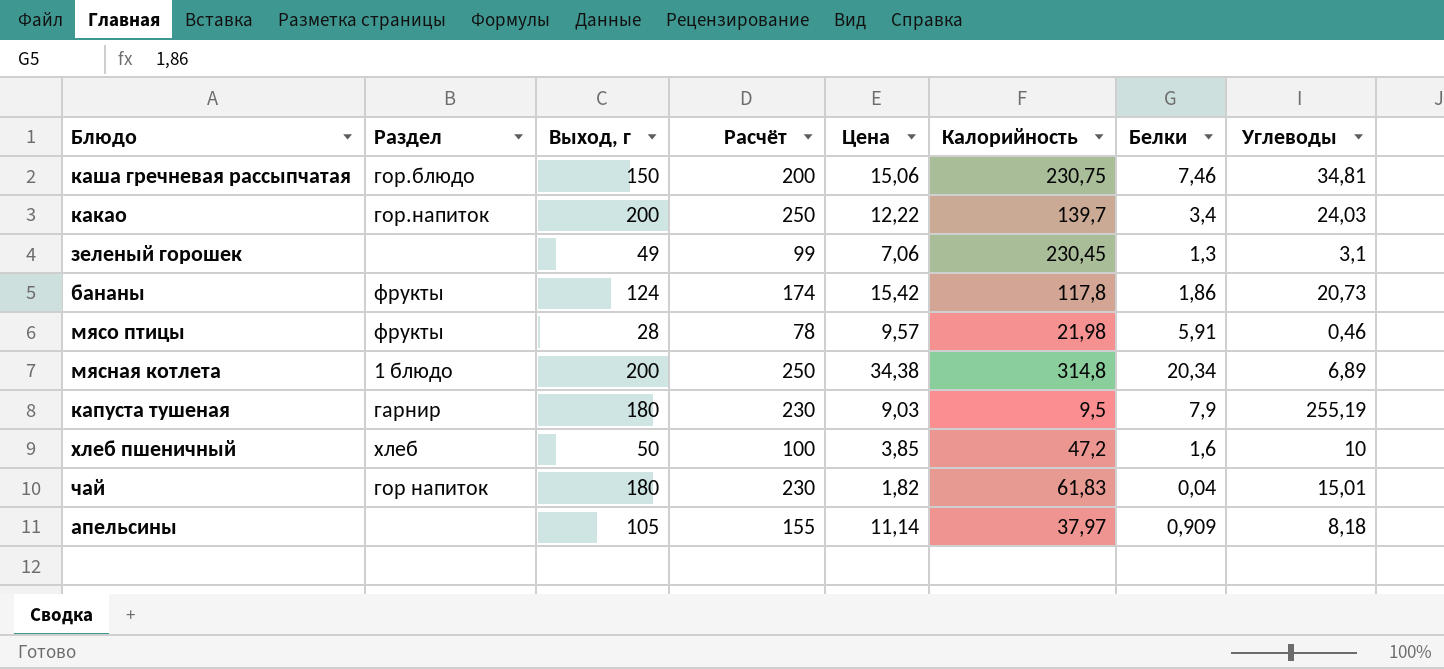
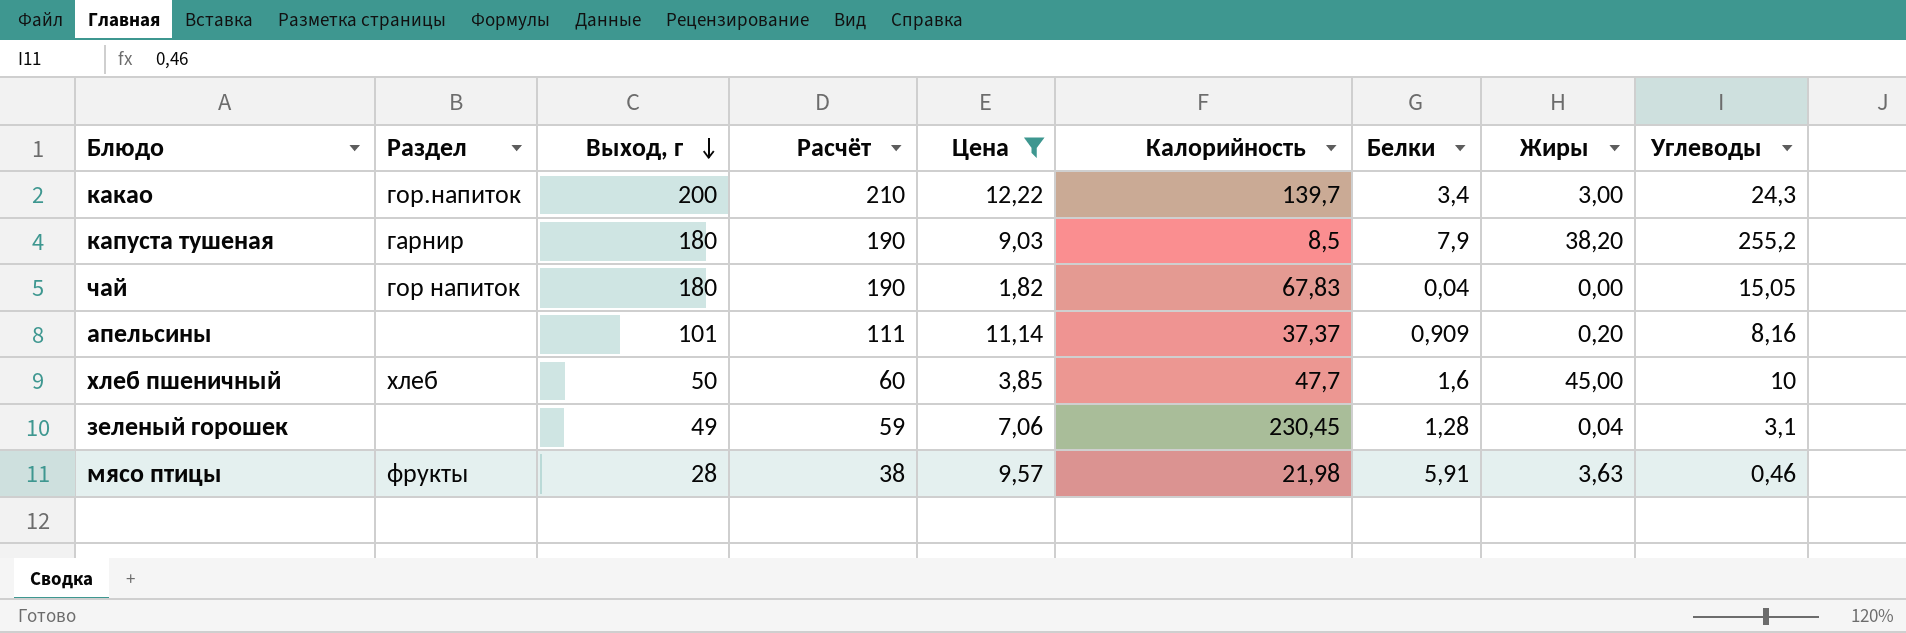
filter: none -> Цена <= 12,22
row order: none -> Выход, г descending
column Расчёт | formula: [Выход, г] + 50 -> [Выход, г] + 10
column Жиры | position: none -> 8
какао | Углеводы: 24,03 -> 24,3
капуста тушеная | Калорийность: 9,5 -> 8,5
капуста тушеная | Углеводы: 255,19 -> 255,2
чай | Калорийность: 61,83 -> 67,83
чай | Углеводы: 15,01 -> 15,05
апельсины | Выход, г: 105 -> 101
апельсины | Калорийность: 37,97 -> 37,37
апельсины | Углеводы: 8,18 -> 8,16
хлеб пшеничный | Калорийность: 47,2 -> 47,7
зеленый горошек | Белки: 1,3 -> 1,28

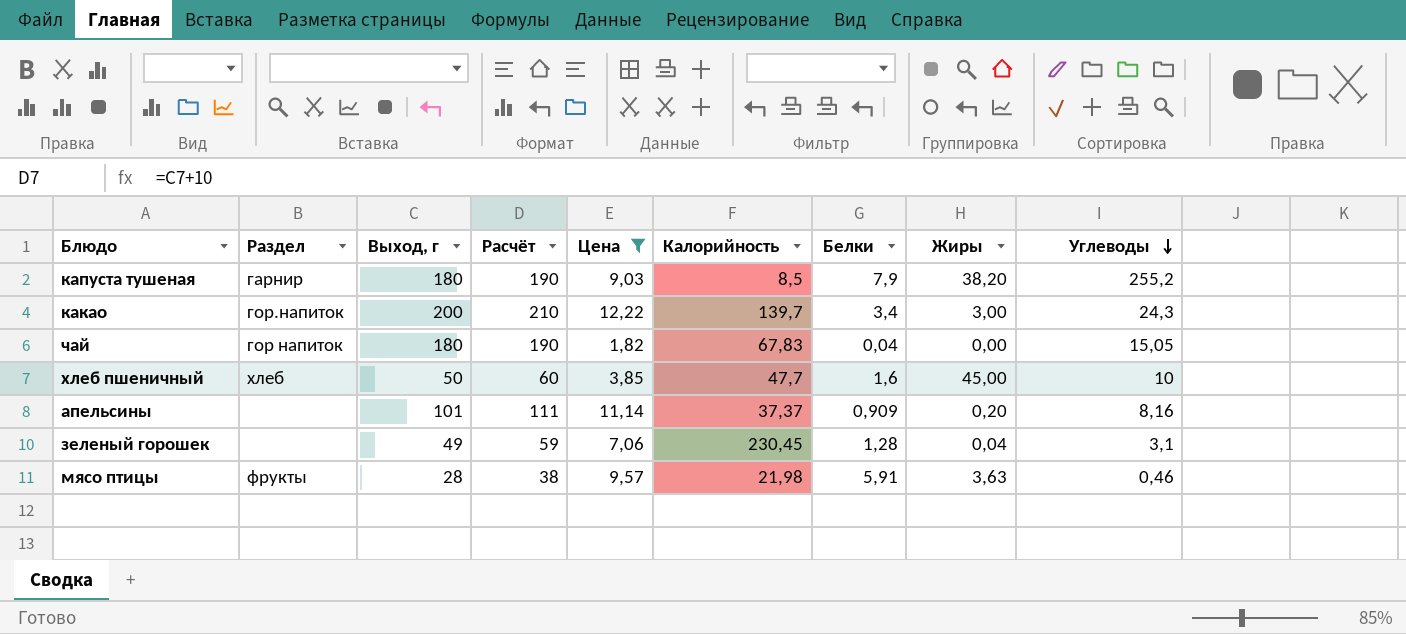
row order: Выход, г descending -> Углеводы descending

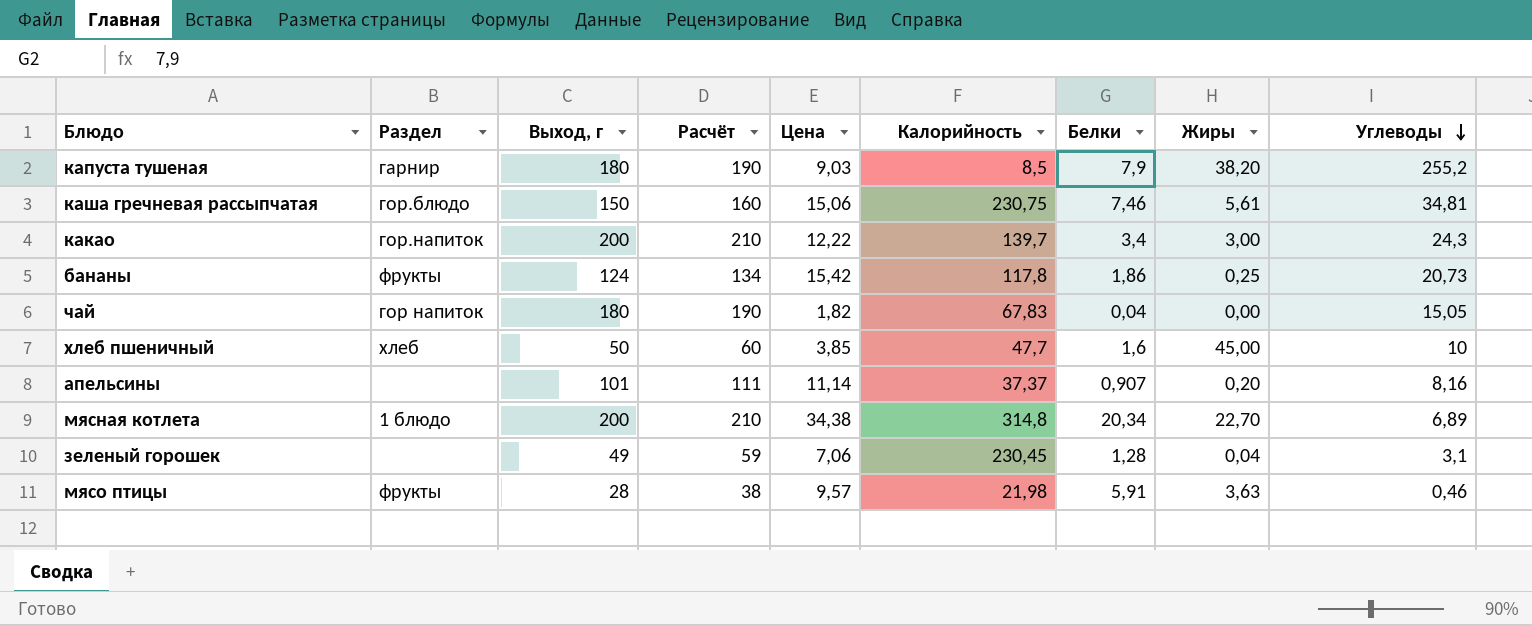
filter: Цена <= 12,22 -> none
апельсины | Белки: 0,909 -> 0,907

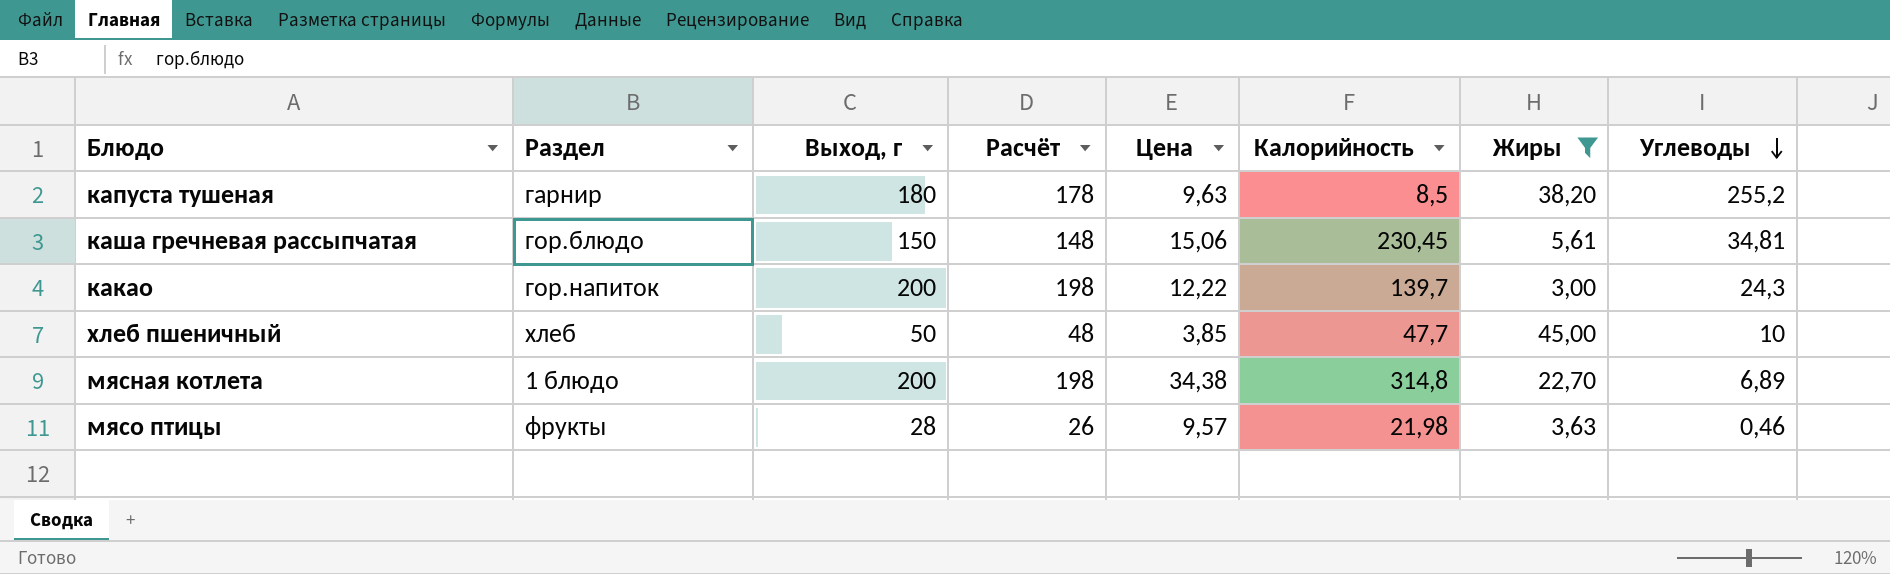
filter: none -> Жиры >= 3,00
column Белки | position: 7 -> none
column Расчёт | formula: [Выход, г] + 10 -> [Выход, г] - 2
капуста тушеная | Цена: 9,03 -> 9,63
каша гречневая рассыпчатая | Калорийность: 230,75 -> 230,45

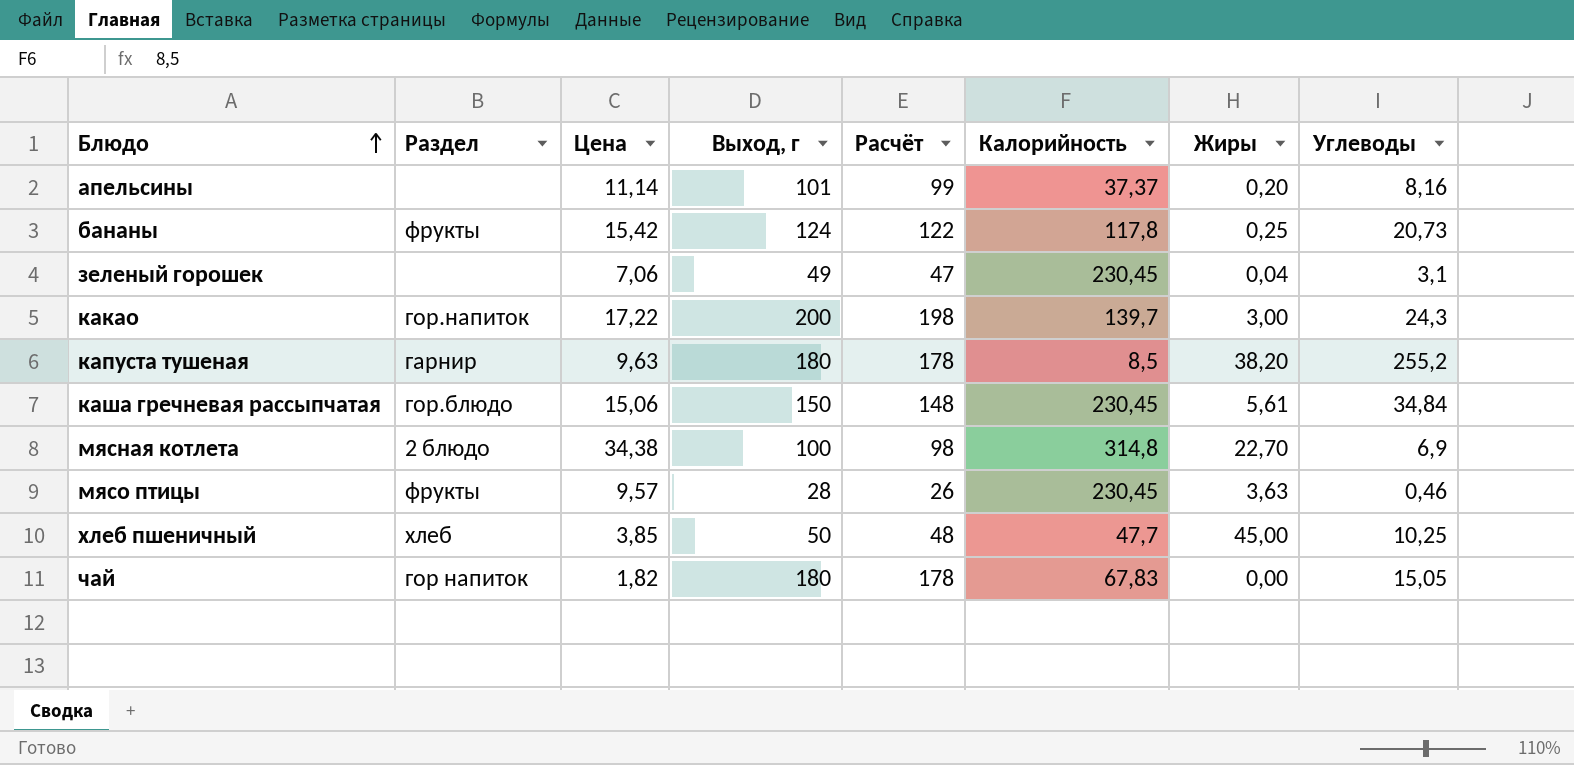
filter: Жиры >= 3,00 -> none
row order: Углеводы descending -> Блюдо ascending
column Цена | position: 5 -> 3
какао | Цена: 12,22 -> 17,22
каша гречневая рассыпчатая | Углеводы: 34,81 -> 34,84
мясная котлета | Раздел: 1 блюдо -> 2 блюдо
мясная котлета | Выход, г: 200 -> 100
мясная котлета | Расчёт: 198 -> 98
мясная котлета | Углеводы: 6,89 -> 6,9
мясо птицы | Калорийность: 21,98 -> 230,45
хлеб пшеничный | Углеводы: 10 -> 10,25

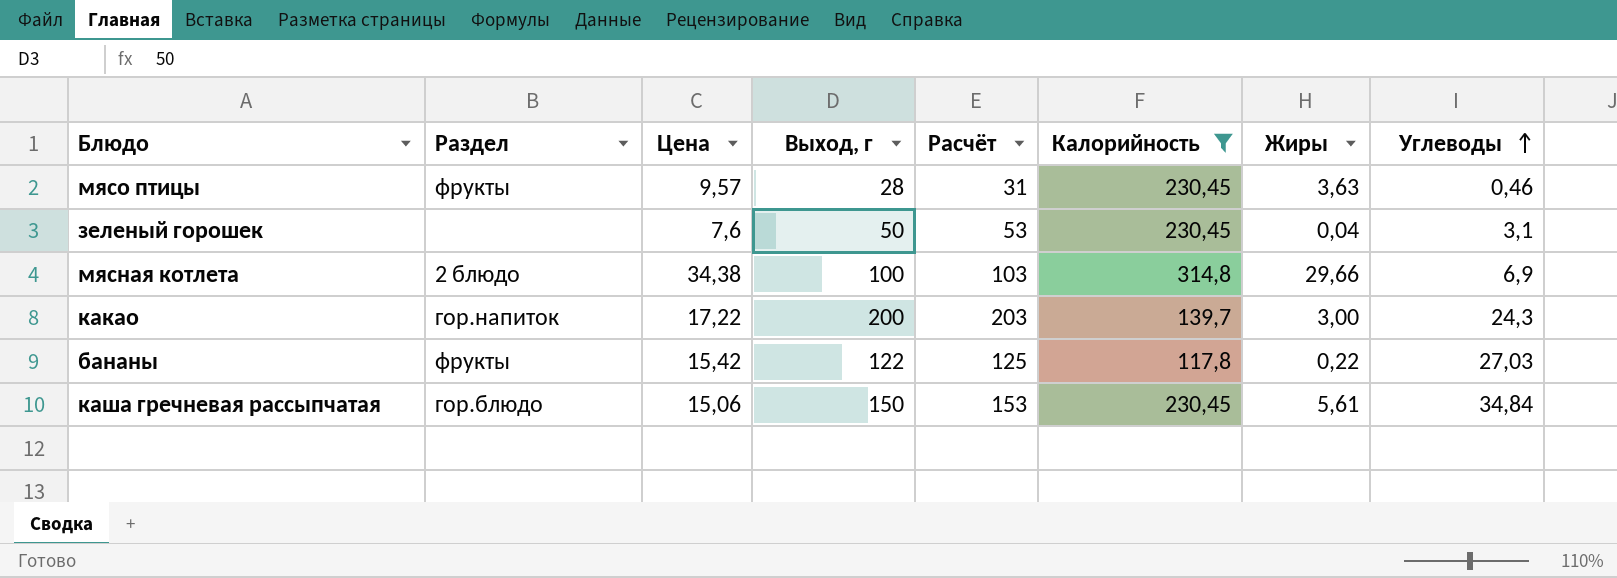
filter: none -> Калорийность >= 117,8
row order: Блюдо ascending -> Углеводы ascending
column Расчёт | formula: [Выход, г] - 2 -> [Выход, г] + 3
зеленый горошек | Цена: 7,06 -> 7,6
зеленый горошек | Выход, г: 49 -> 50
мясная котлета | Жиры: 22,70 -> 29,66
бананы | Выход, г: 124 -> 122
бананы | Жиры: 0,25 -> 0,22
бананы | Углеводы: 20,73 -> 27,03

